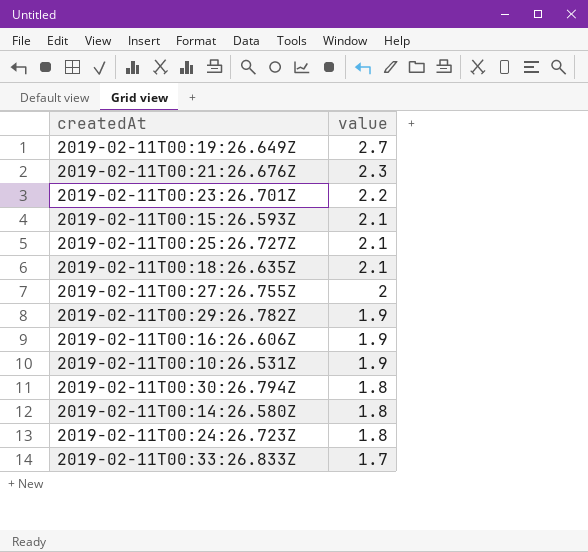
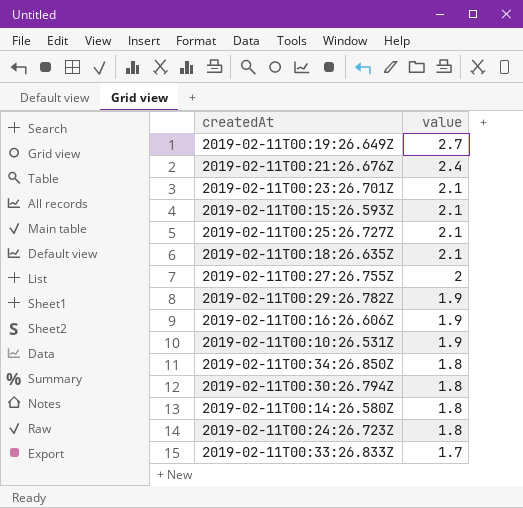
2019-02-11T00:21:26.676Z | value: 2.3 -> 2.4
2019-02-11T00:23:26.701Z | value: 2.2 -> 2.1
row 2019-02-11T00:34:26.850Z: none -> 1.8

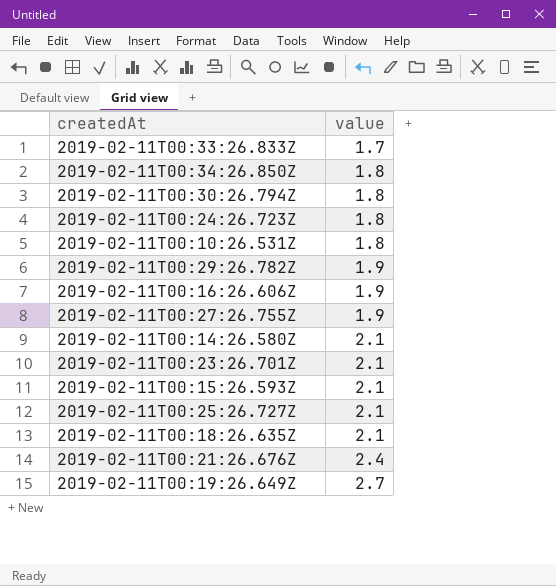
row order: value descending -> value ascending
2019-02-11T00:10:26.531Z | value: 1.9 -> 1.8
2019-02-11T00:27:26.755Z | value: 2 -> 1.9
2019-02-11T00:14:26.580Z | value: 1.8 -> 2.1

